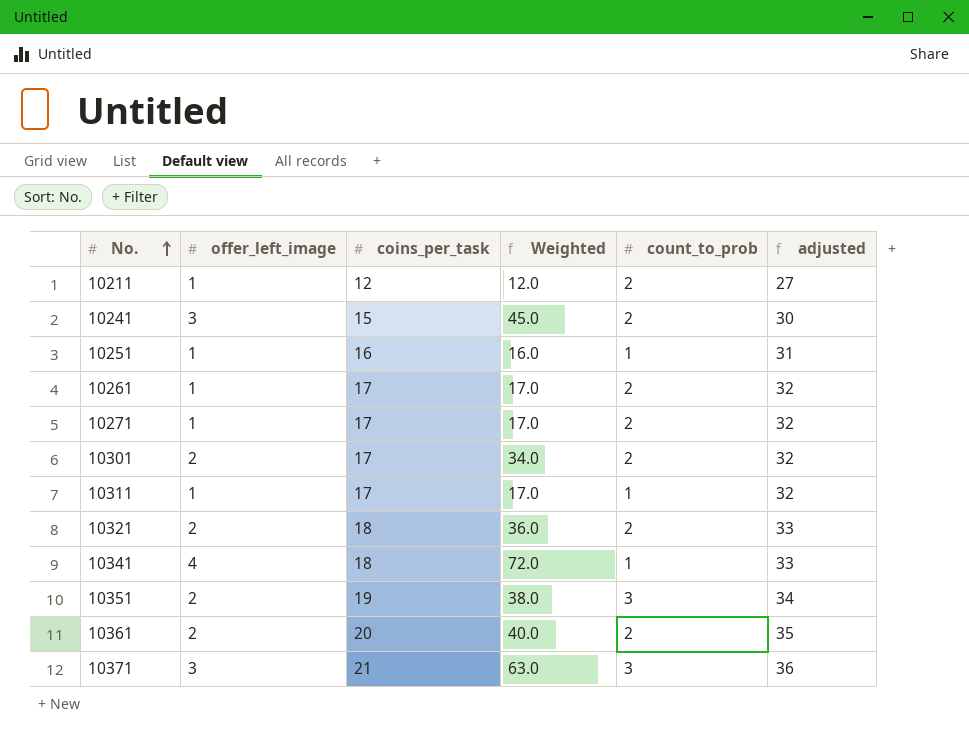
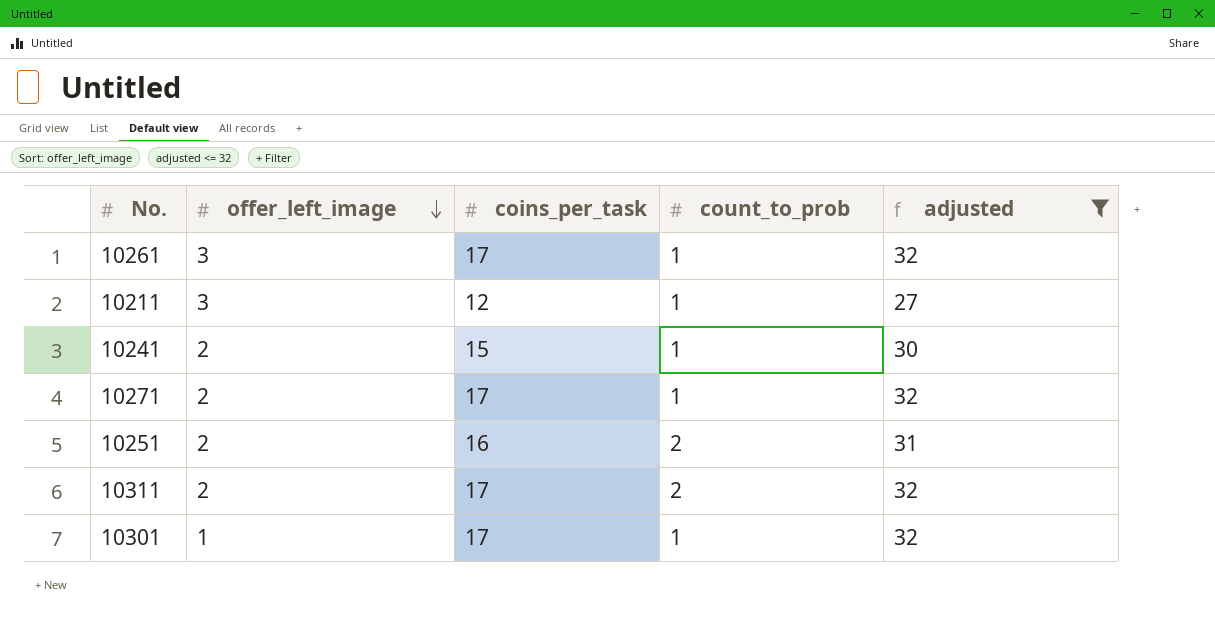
filter: none -> adjusted <= 32
row order: No. ascending -> offer_left_image descending
column Weighted | formula: [offer_left_image] * [coins_per_task] -> none
10261 | offer_left_image: 1 -> 3
10261 | count_to_prob: 2 -> 1
10211 | offer_left_image: 1 -> 3
10211 | count_to_prob: 2 -> 1
10241 | offer_left_image: 3 -> 2
10241 | count_to_prob: 2 -> 1
10271 | offer_left_image: 1 -> 2
10271 | count_to_prob: 2 -> 1
10251 | offer_left_image: 1 -> 2
10251 | count_to_prob: 1 -> 2
10311 | offer_left_image: 1 -> 2
10311 | count_to_prob: 1 -> 2
10301 | offer_left_image: 2 -> 1
10301 | count_to_prob: 2 -> 1

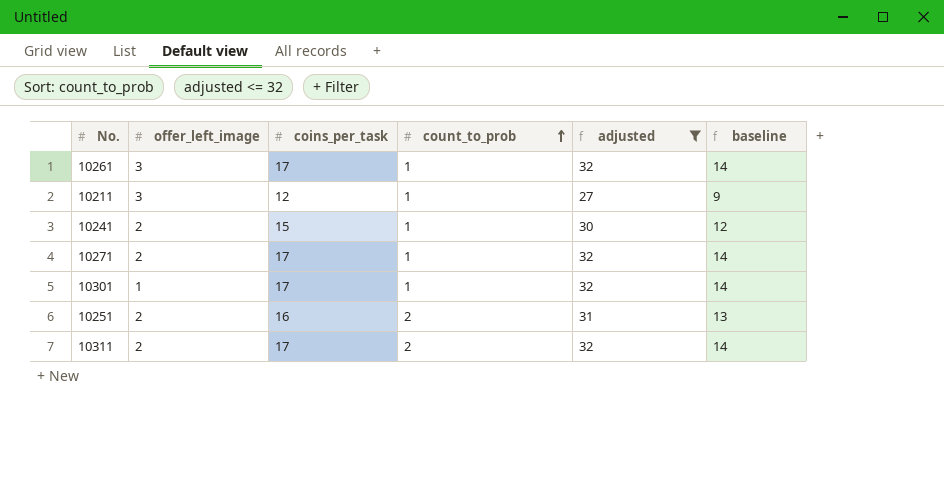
row order: offer_left_image descending -> count_to_prob ascending
column baseline | formula: none -> [coins_per_task] - 3

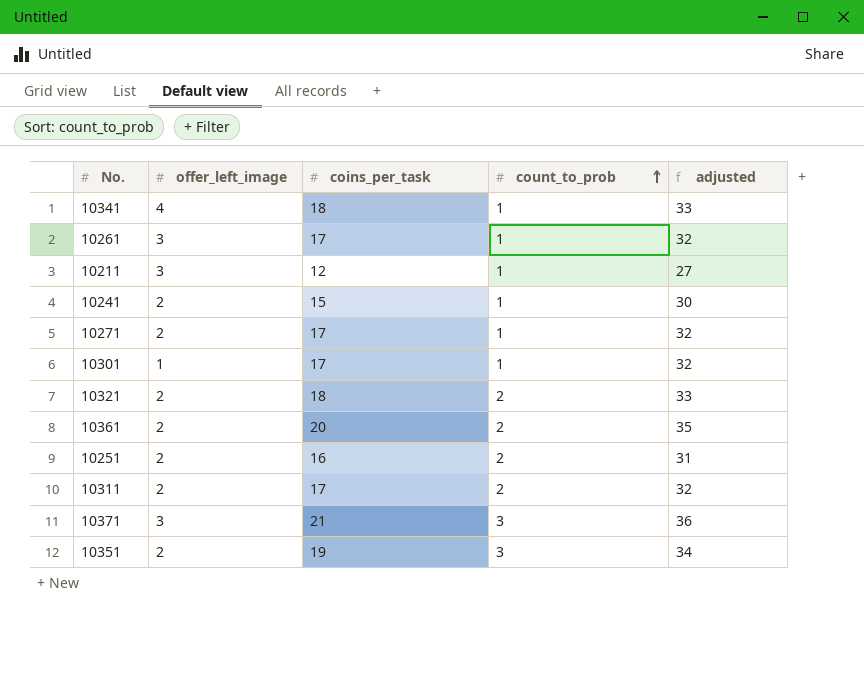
filter: adjusted <= 32 -> none
column baseline | formula: [coins_per_task] - 3 -> none

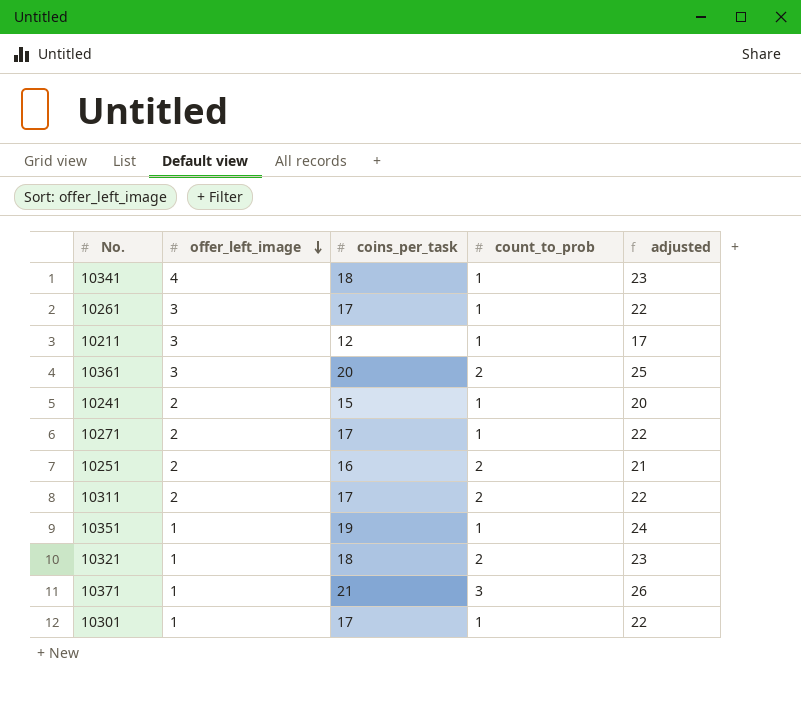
row order: count_to_prob ascending -> offer_left_image descending
column adjusted | formula: [coins_per_task] + 15 -> [coins_per_task] + 5
10361 | offer_left_image: 2 -> 3
10351 | offer_left_image: 2 -> 1
10351 | count_to_prob: 3 -> 1
10321 | offer_left_image: 2 -> 1
10371 | offer_left_image: 3 -> 1

